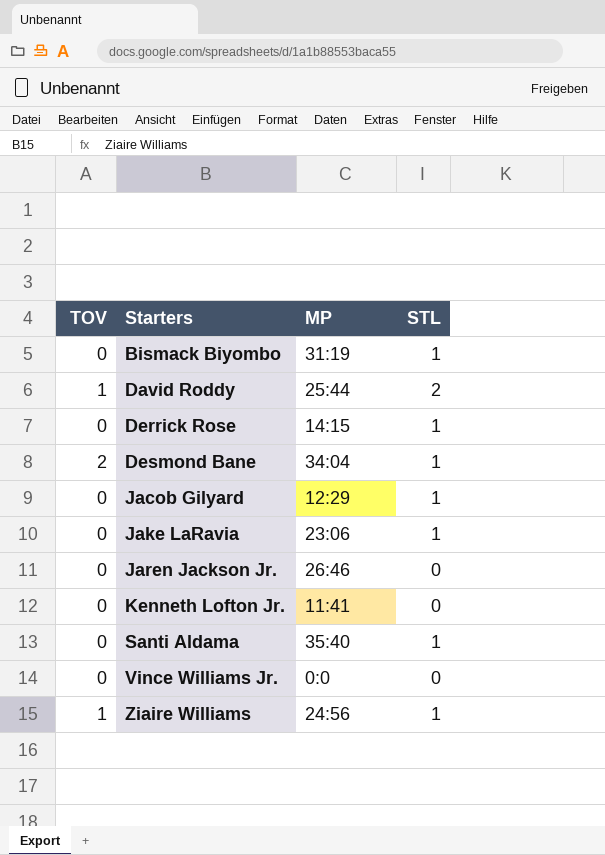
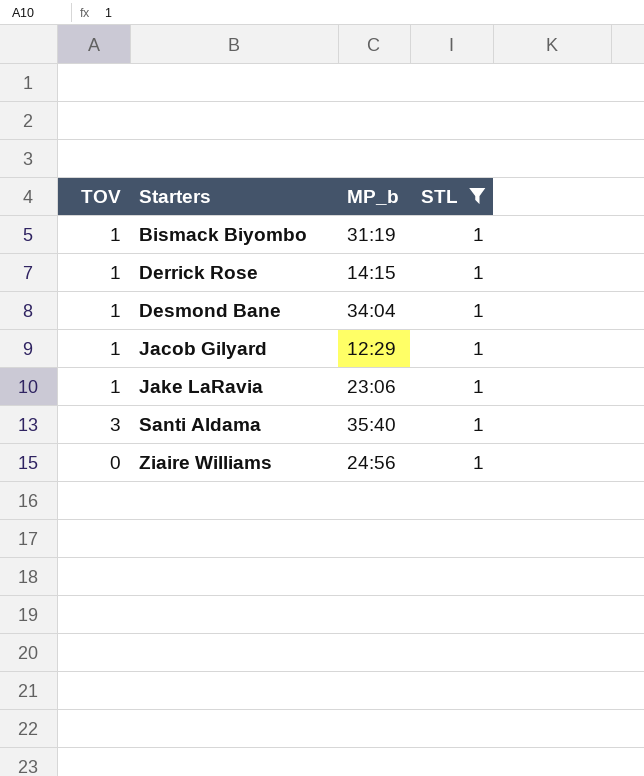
filter: none -> STL = 1
column name: MP -> MP_b
Bismack Biyombo | TOV: 0 -> 1
Derrick Rose | TOV: 0 -> 1
Desmond Bane | TOV: 2 -> 1
Jacob Gilyard | TOV: 0 -> 1
Jake LaRavia | TOV: 0 -> 1
Santi Aldama | TOV: 0 -> 3
Ziaire Williams | TOV: 1 -> 0

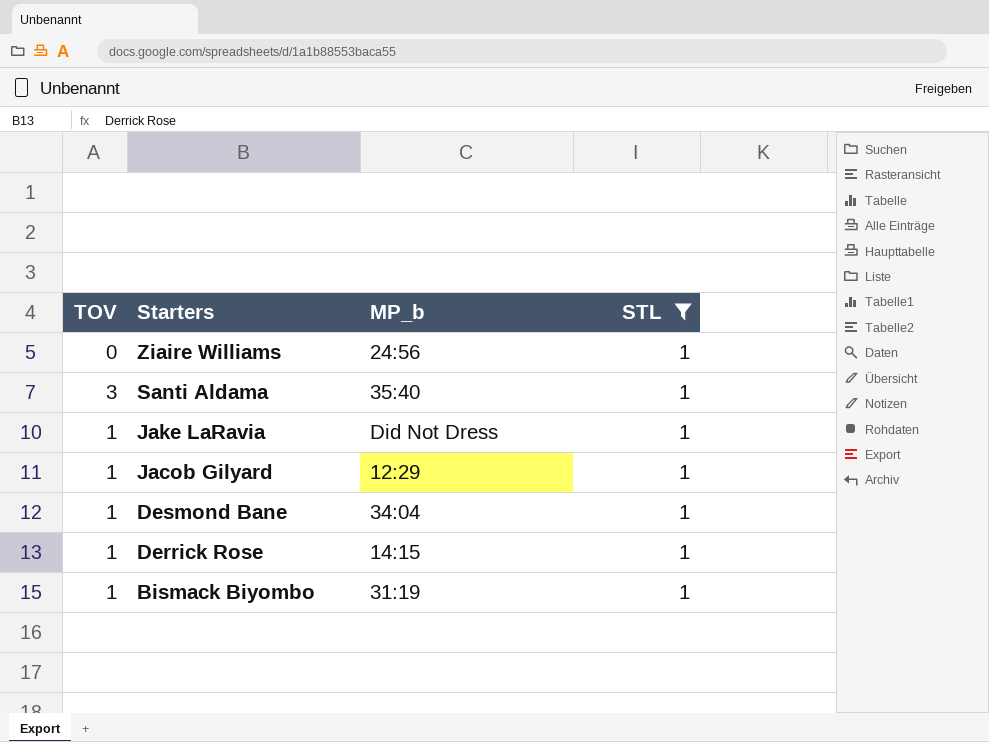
row order: Starters ascending -> Starters descending
Jake LaRavia | MP_b: 23:06 -> Did Not Dress

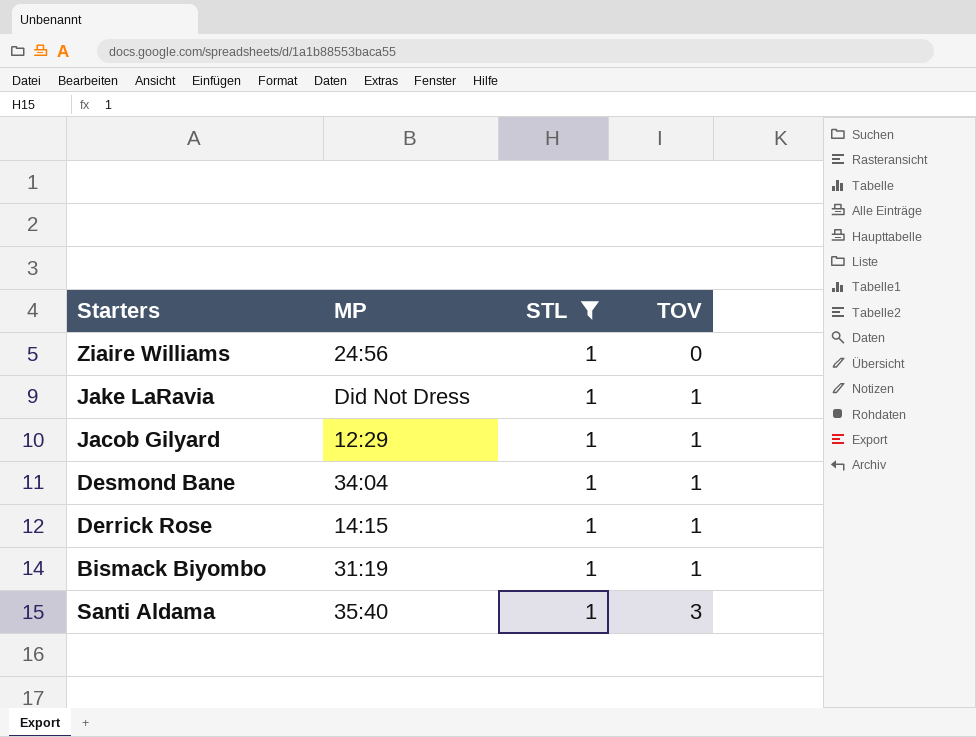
row order: Starters descending -> TOV ascending
column name: MP_b -> MP
column TOV | position: 1 -> 4

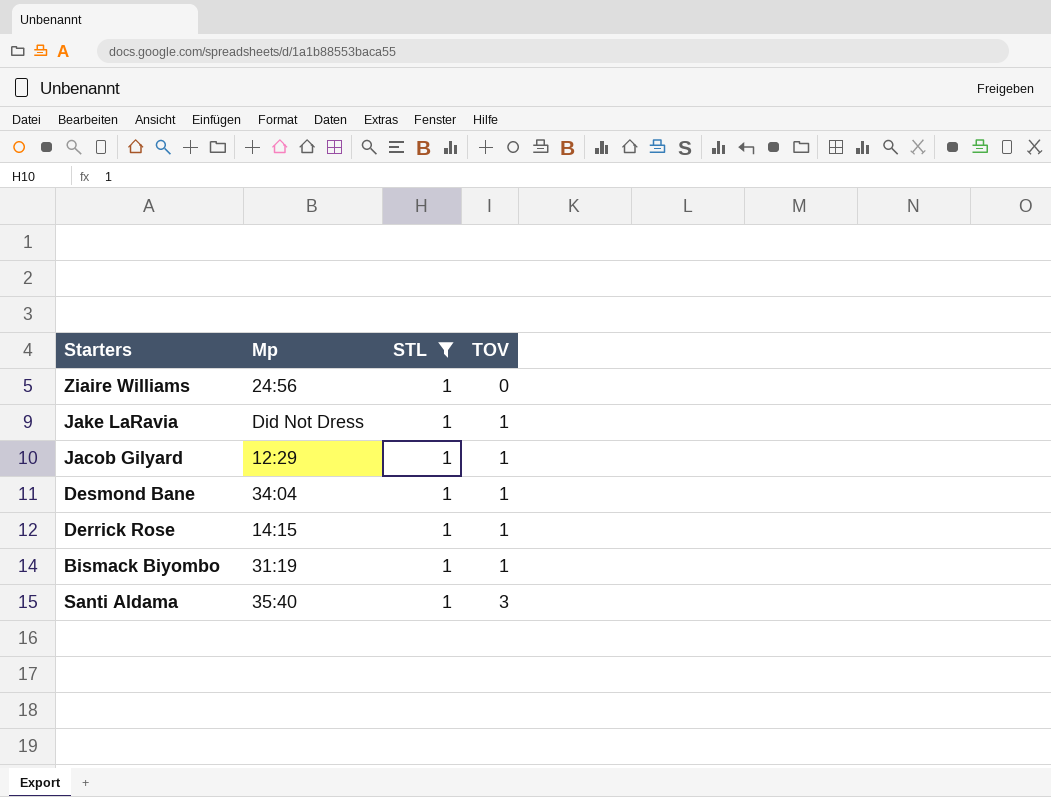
column name: MP -> Mp

